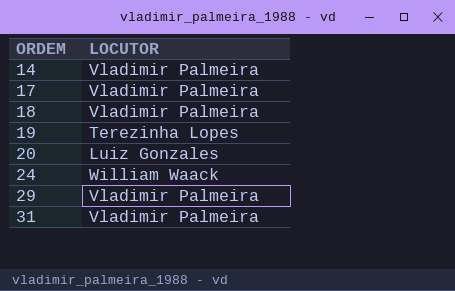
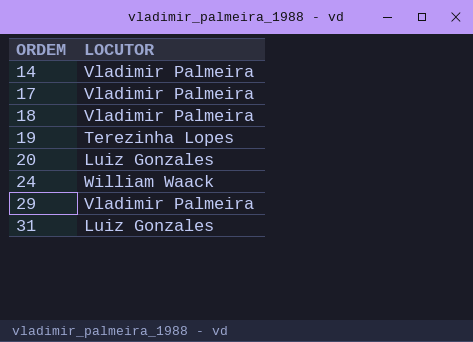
31 | LOCUTOR: Vladimir Palmeira -> Luiz Gonzales

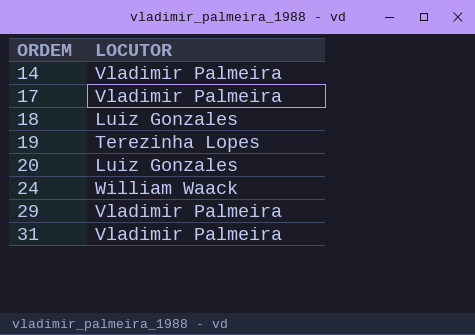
18 | LOCUTOR: Vladimir Palmeira -> Luiz Gonzales
31 | LOCUTOR: Luiz Gonzales -> Vladimir Palmeira

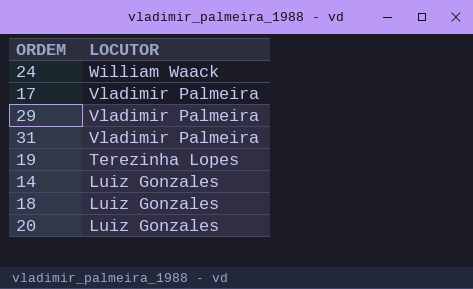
row order: ORDEM ascending -> LOCUTOR descending
14 | LOCUTOR: Vladimir Palmeira -> Luiz Gonzales

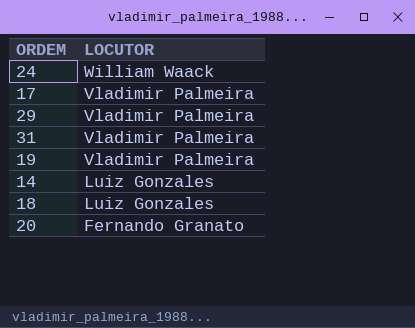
19 | LOCUTOR: Terezinha Lopes -> Vladimir Palmeira
20 | LOCUTOR: Luiz Gonzales -> Fernando Granato

